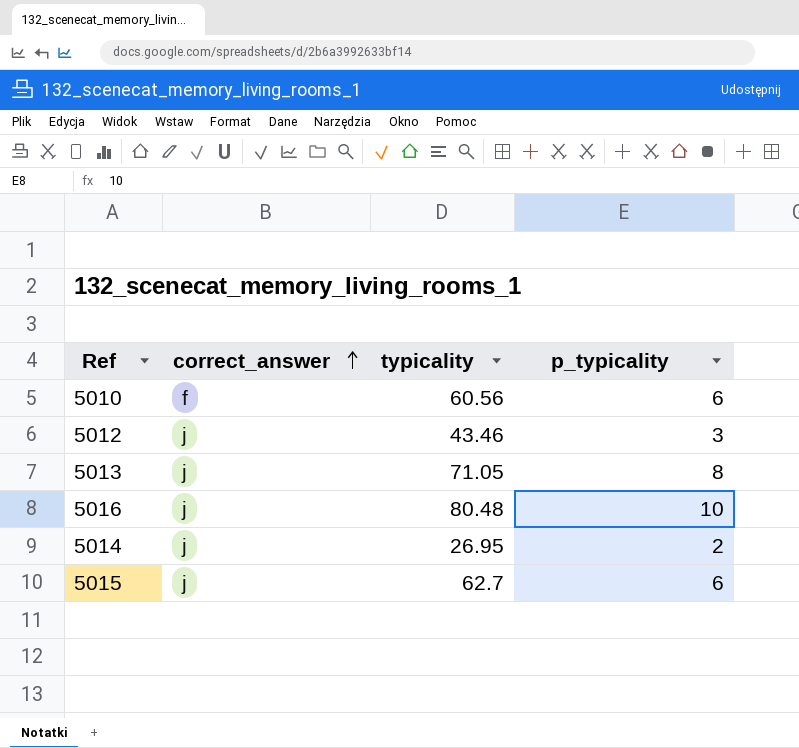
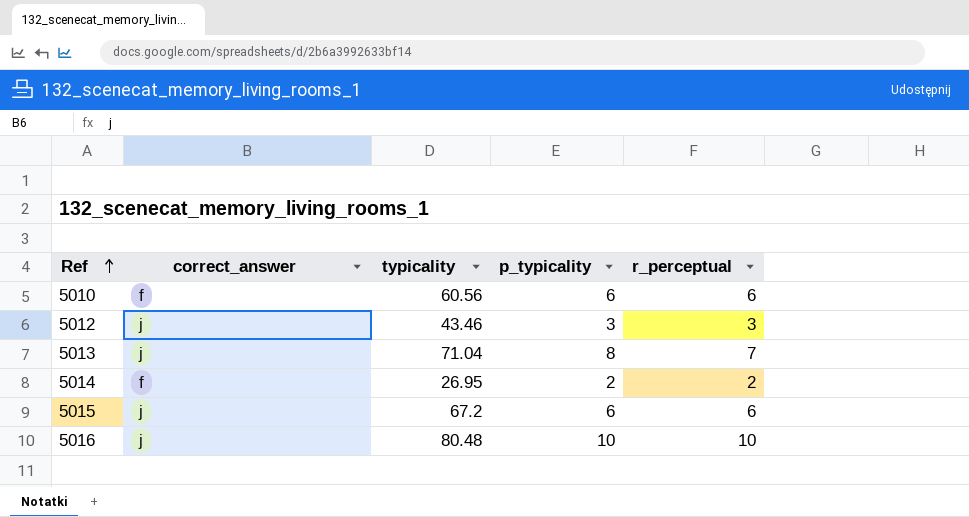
row order: correct_answer ascending -> Ref ascending
column r_perceptual | position: none -> 5
5013 | typicality: 71.05 -> 71.04
5014 | correct_answer: j -> f
5015 | typicality: 62.7 -> 67.2

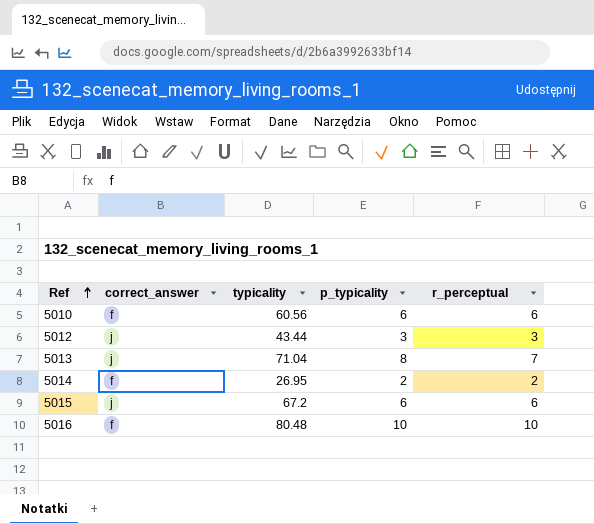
5012 | typicality: 43.46 -> 43.44
5016 | correct_answer: j -> f

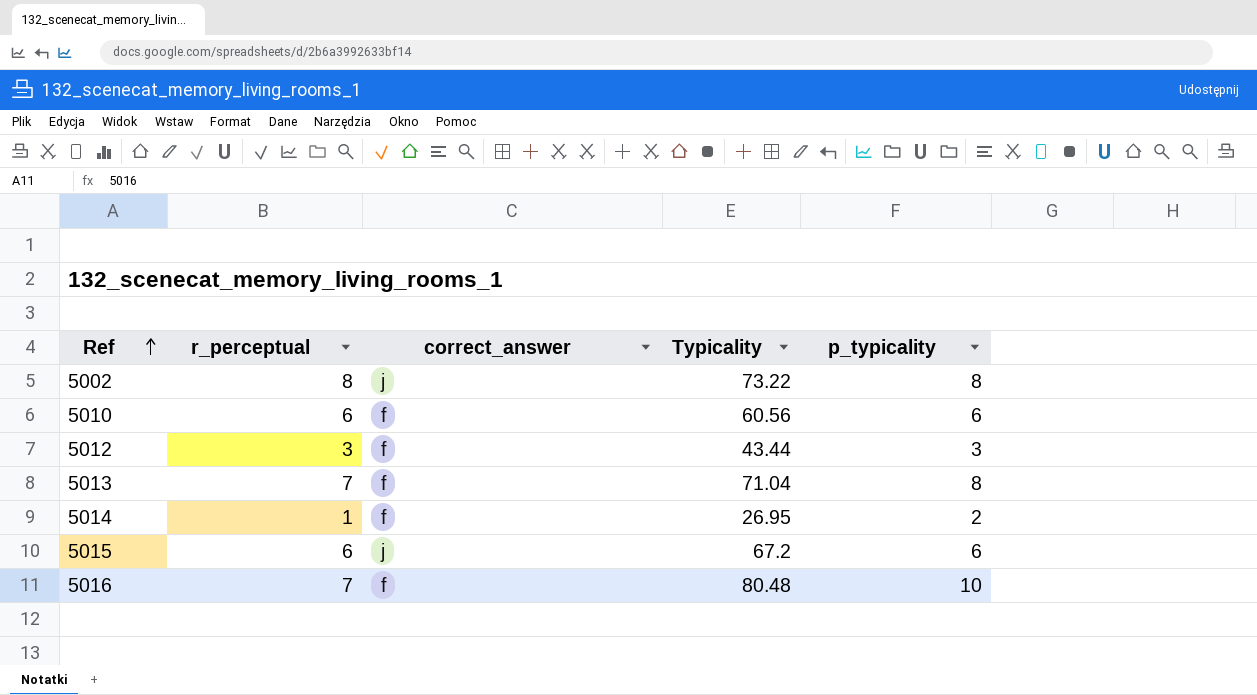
column r_perceptual | position: 5 -> 2
column name: typicality -> Typicality
row 5002: none -> 8 | j | 73.22 | 8
5012 | correct_answer: j -> f
5013 | correct_answer: j -> f
5014 | r_perceptual: 2 -> 1
5016 | r_perceptual: 10 -> 7

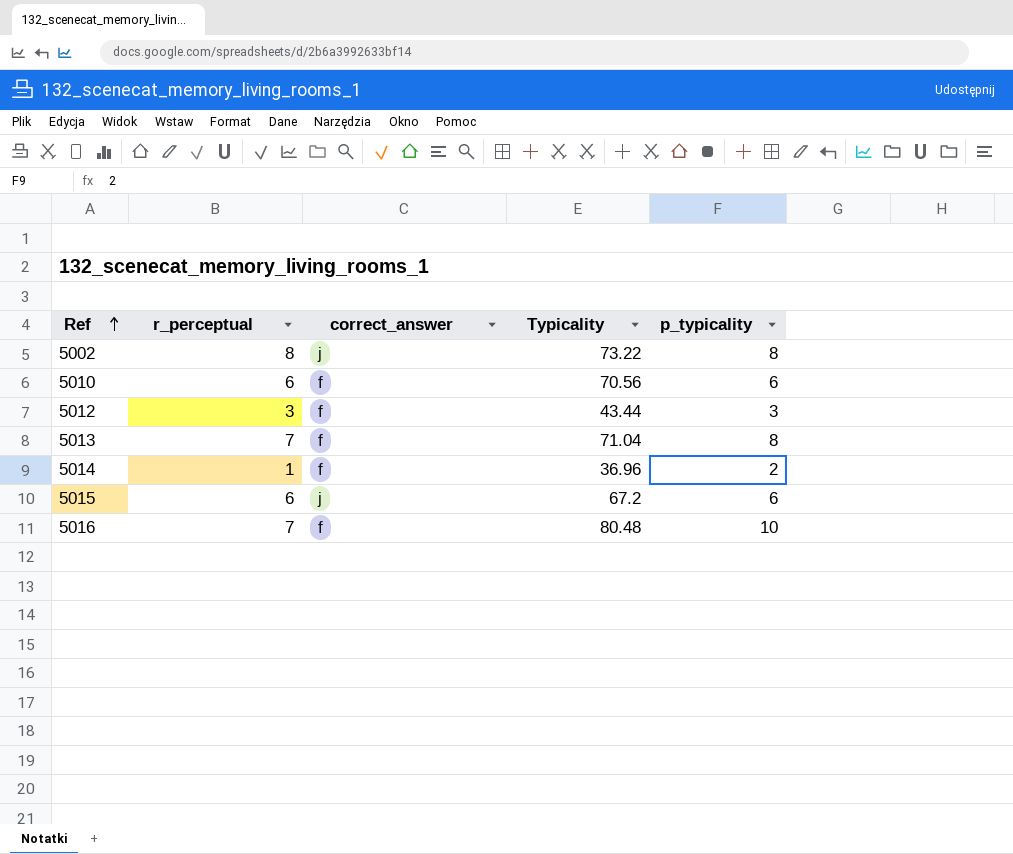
5010 | Typicality: 60.56 -> 70.56
5014 | Typicality: 26.95 -> 36.96

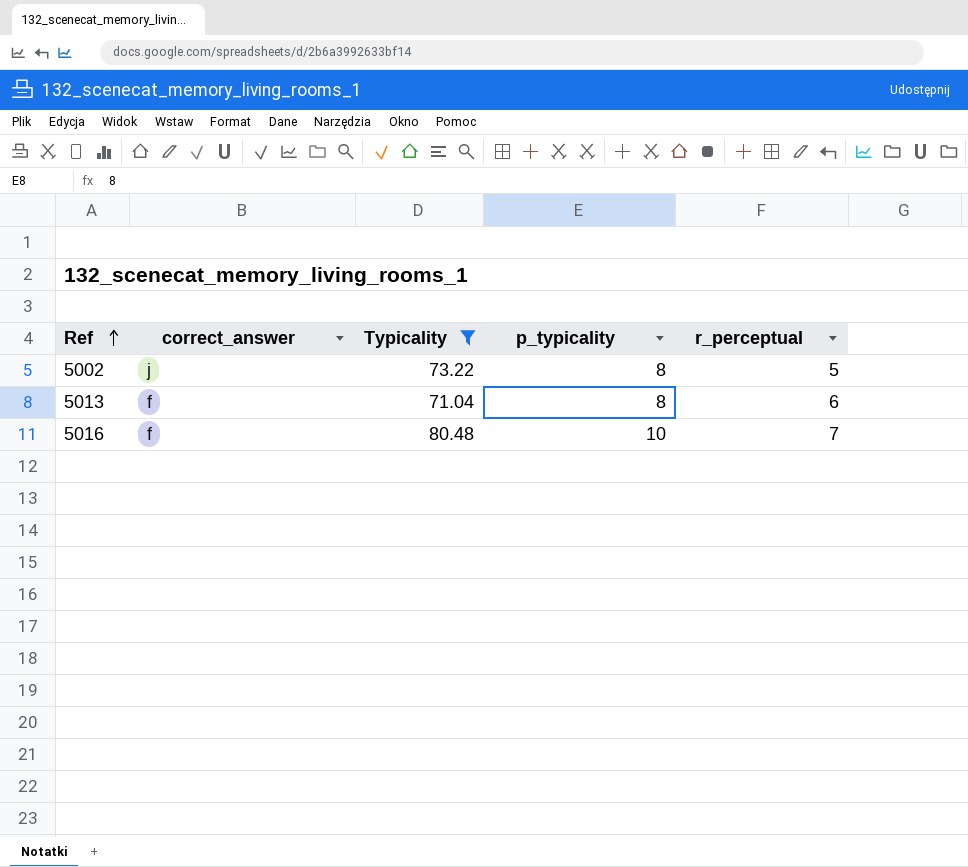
filter: none -> Typicality >= 71.04
column r_perceptual | position: 2 -> 5
5002 | r_perceptual: 8 -> 5
5013 | r_perceptual: 7 -> 6

